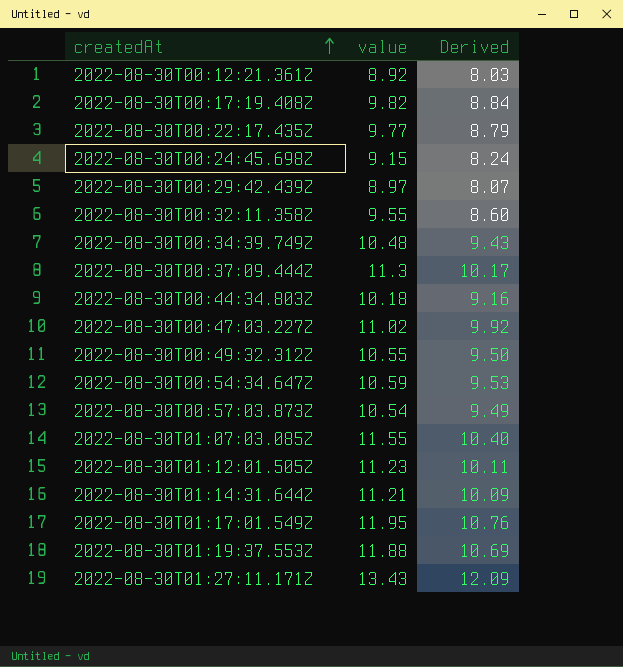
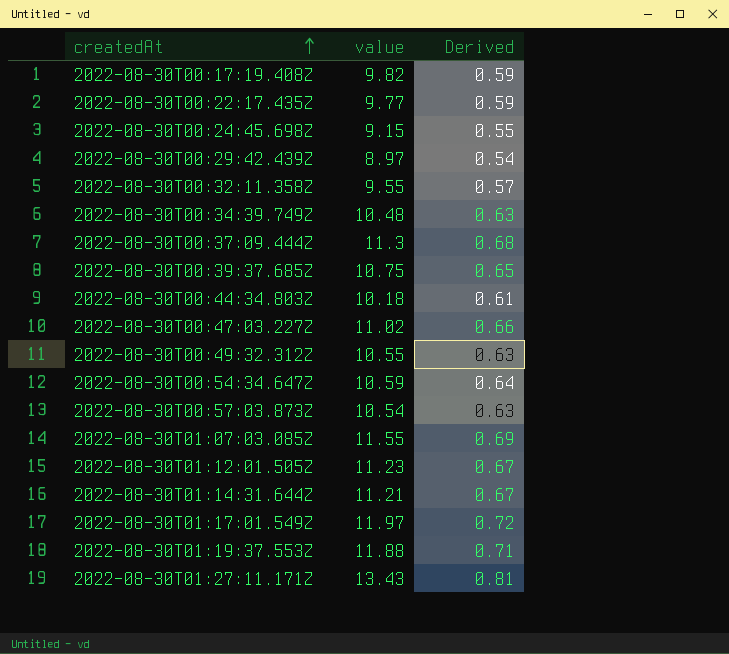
column Derived | formula: [value] * 0.9 -> [value] * 0.06
row 2022-08-30T00:12:21.361Z: 8.92 | 8.03 -> none
row 2022-08-30T00:39:37.685Z: none -> 10.75 | 0.65
2022-08-30T01:17:01.549Z | value: 11.95 -> 11.97

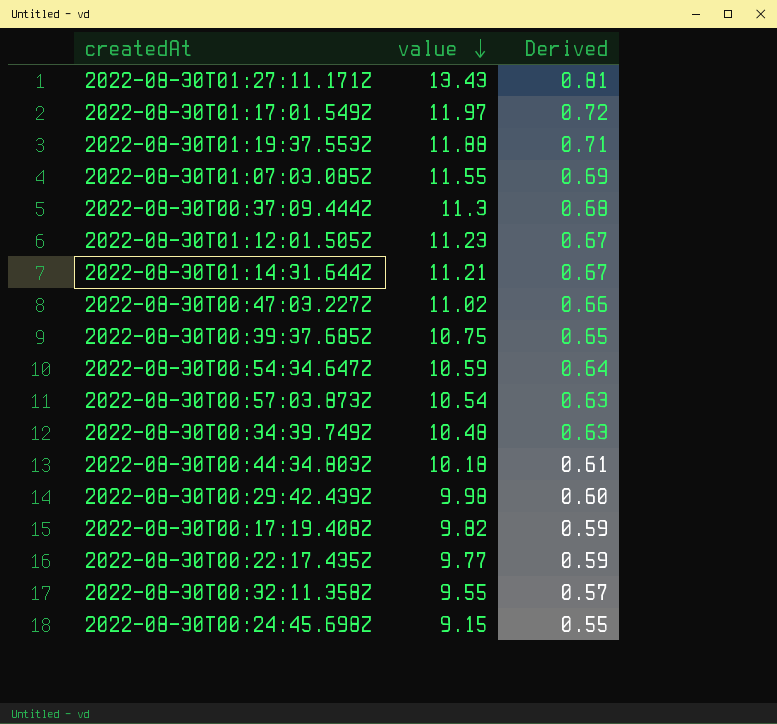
row order: createdAt ascending -> value descending
row 2022-08-30T00:49:32.312Z: 10.55 | 0.63 -> none
2022-08-30T00:29:42.439Z | value: 8.97 -> 9.98
2022-08-30T00:29:42.439Z | Derived: 0.54 -> 0.60

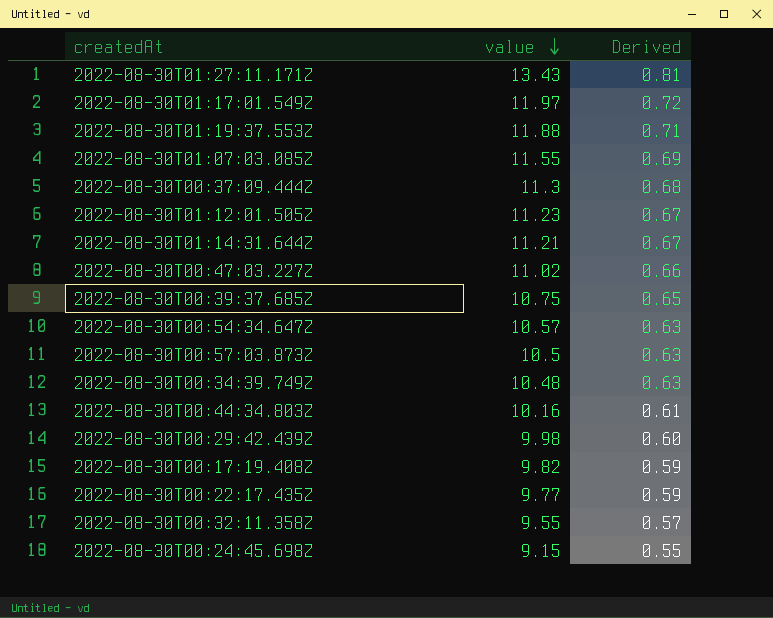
2022-08-30T00:54:34.647Z | value: 10.59 -> 10.57
2022-08-30T00:54:34.647Z | Derived: 0.64 -> 0.63
2022-08-30T00:57:03.873Z | value: 10.54 -> 10.5
2022-08-30T00:44:34.803Z | value: 10.18 -> 10.16

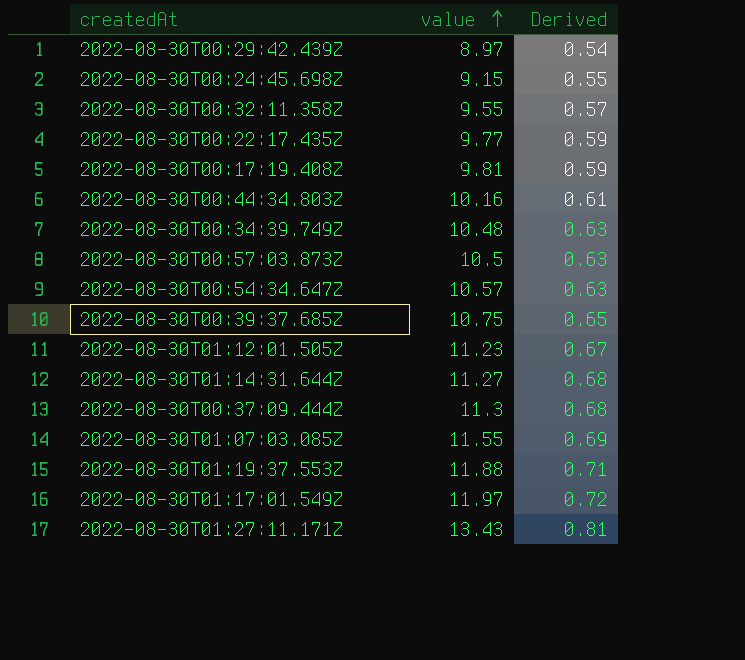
row order: value descending -> value ascending
row 2022-08-30T00:47:03.227Z: 11.02 | 0.66 -> none
2022-08-30T00:29:42.439Z | value: 9.98 -> 8.97
2022-08-30T00:29:42.439Z | Derived: 0.60 -> 0.54
2022-08-30T00:17:19.408Z | value: 9.82 -> 9.81
2022-08-30T01:14:31.644Z | value: 11.21 -> 11.27
2022-08-30T01:14:31.644Z | Derived: 0.67 -> 0.68

